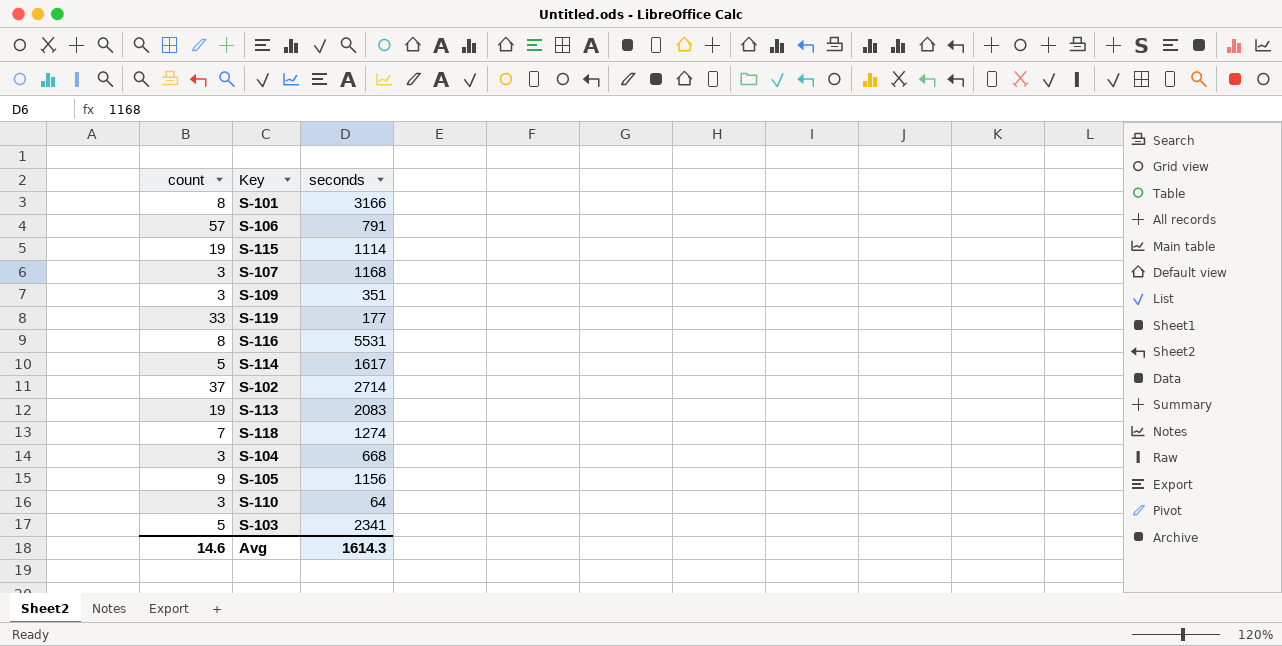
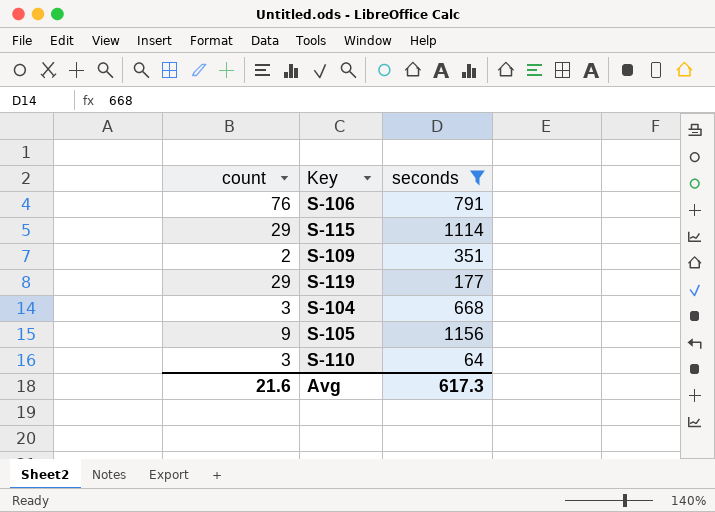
filter: none -> seconds <= 1156
S-106 | count: 57 -> 76
S-115 | count: 19 -> 29
S-109 | count: 3 -> 2
S-119 | count: 33 -> 29
Avg | count: 14.6 -> 21.6
Avg | seconds: 1614.3 -> 617.3

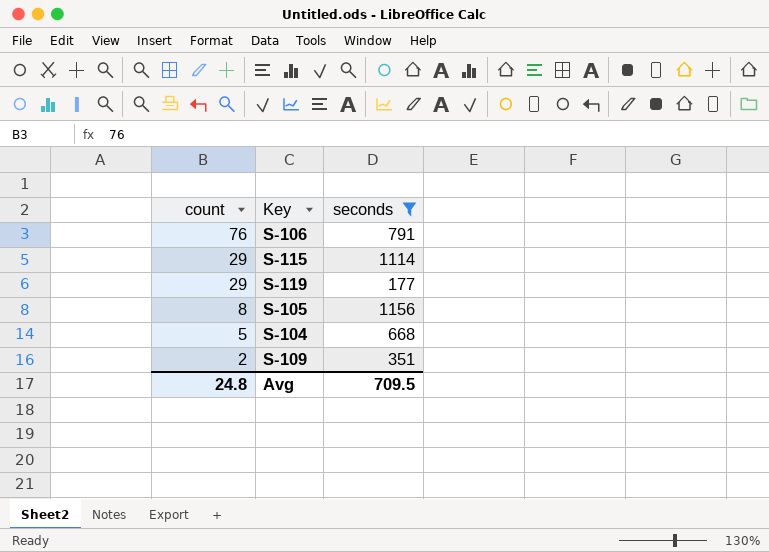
row order: none -> count descending
row S-110: 3 | 64 -> none
S-105 | count: 9 -> 8
S-104 | count: 3 -> 5
Avg | count: 21.6 -> 24.8
Avg | seconds: 617.3 -> 709.5

